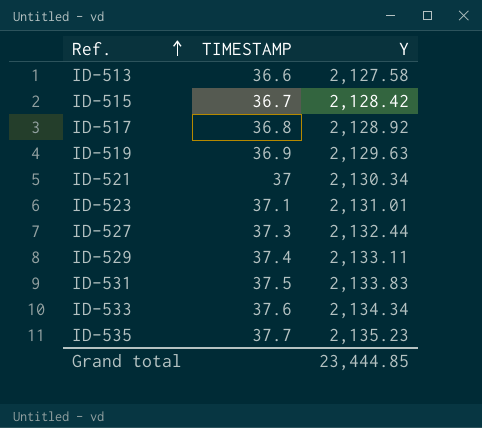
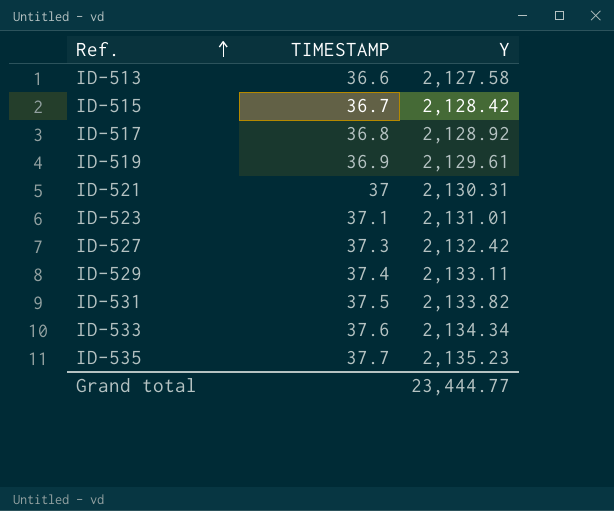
ID-519 | Y: 2,129.63 -> 2,129.61
ID-521 | Y: 2,130.34 -> 2,130.31
ID-527 | Y: 2,132.44 -> 2,132.42
ID-531 | Y: 2,133.83 -> 2,133.82
Grand total | Y: 23,444.85 -> 23,444.77

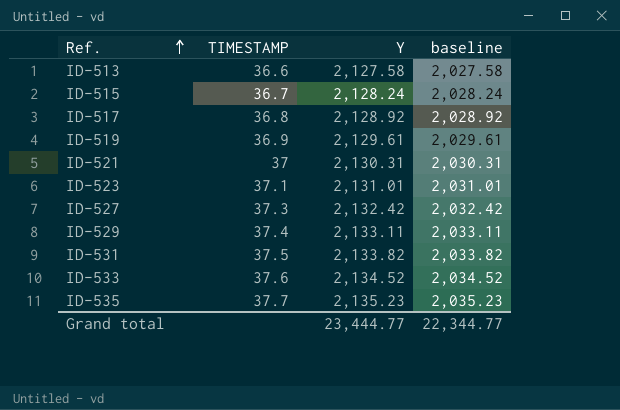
column baseline | formula: none -> [Y] - 100
ID-515 | Y: 2,128.42 -> 2,128.24
ID-533 | Y: 2,134.34 -> 2,134.52

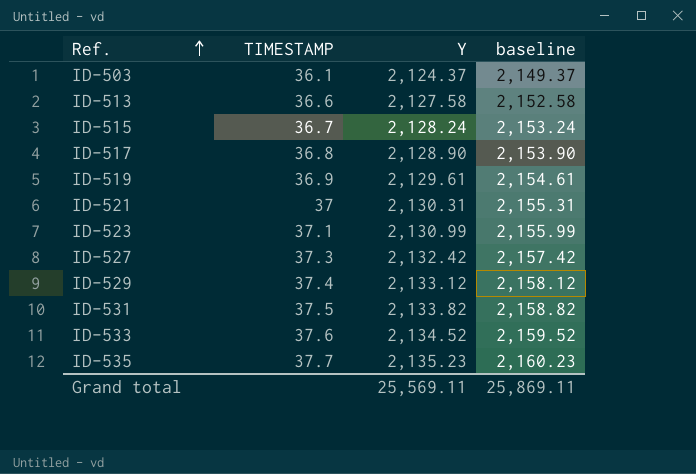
column baseline | formula: [Y] - 100 -> [Y] + 25
row ID-503: none -> 36.1 | 2,124.37 | 2,149.37
ID-517 | Y: 2,128.92 -> 2,128.90
ID-523 | Y: 2,131.01 -> 2,130.99
ID-529 | Y: 2,133.11 -> 2,133.12
Grand total | Y: 23,444.77 -> 25,569.11
Grand total | baseline: 22,344.77 -> 25,869.11

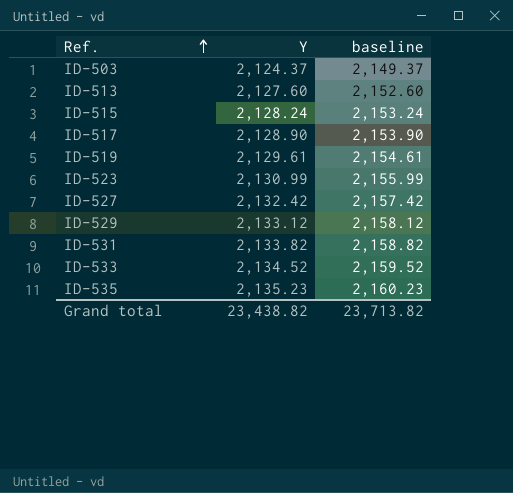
column TIMESTAMP | position: 2 -> none
row ID-521: 37 | 2,130.31 | 2,155.31 -> none
ID-513 | Y: 2,127.58 -> 2,127.60
ID-513 | baseline: 2,152.58 -> 2,152.60
Grand total | Y: 25,569.11 -> 23,438.82
Grand total | baseline: 25,869.11 -> 23,713.82

